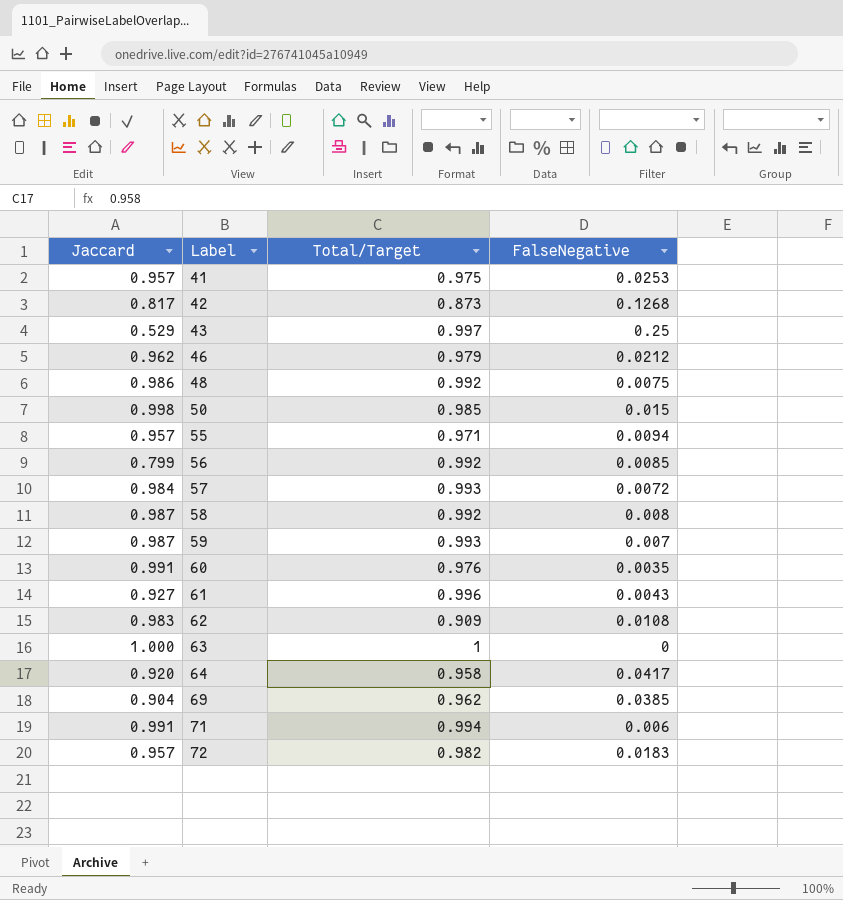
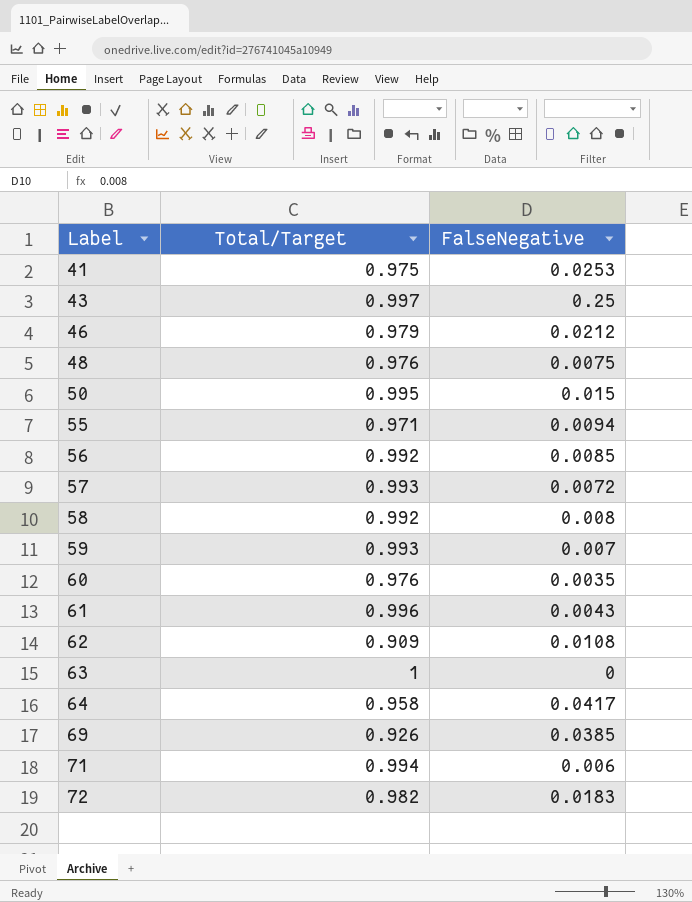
column Jaccard | position: 1 -> none
row 42: 0.817 | 0.873 | 0.1268 -> none
48 | Total/Target: 0.992 -> 0.976
50 | Total/Target: 0.985 -> 0.995
69 | Total/Target: 0.962 -> 0.926

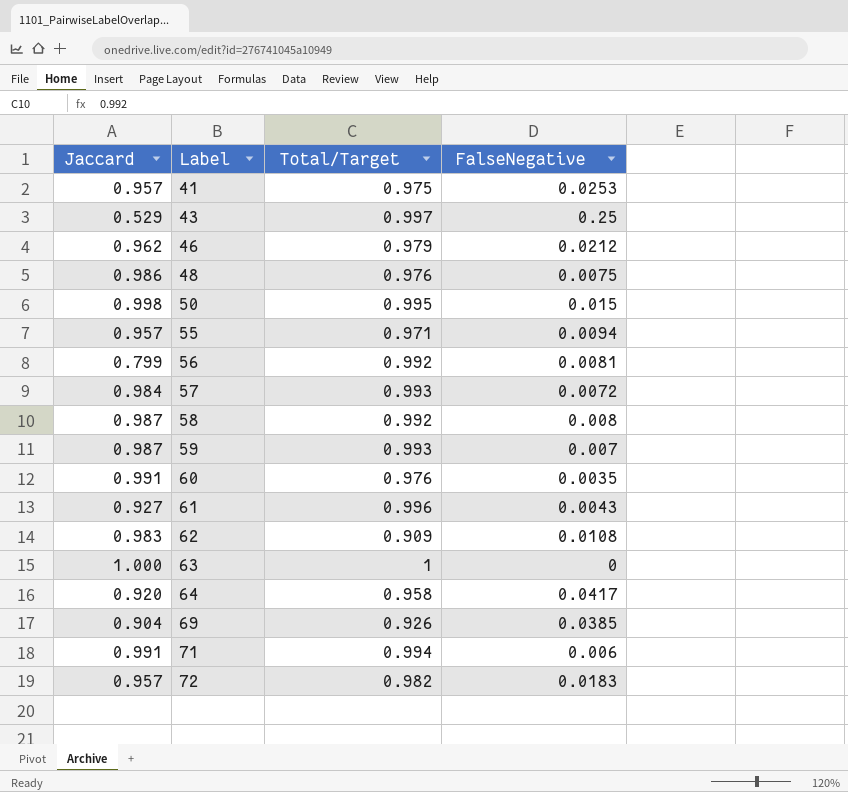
column Jaccard | position: none -> 1
56 | FalseNegative: 0.0085 -> 0.0081

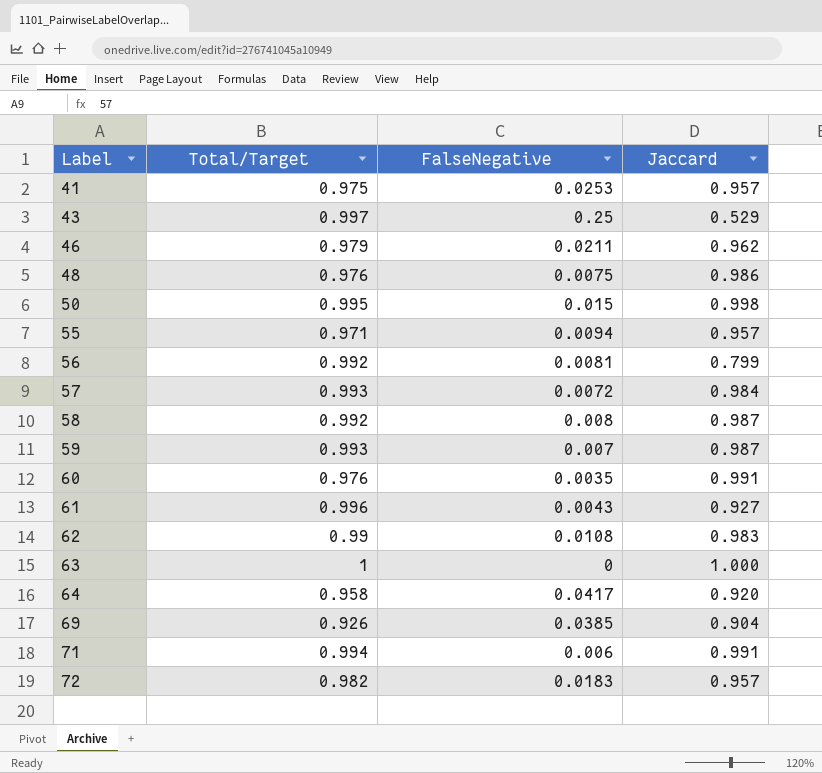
column Jaccard | position: 1 -> 4
46 | FalseNegative: 0.0212 -> 0.0211
62 | Total/Target: 0.909 -> 0.99

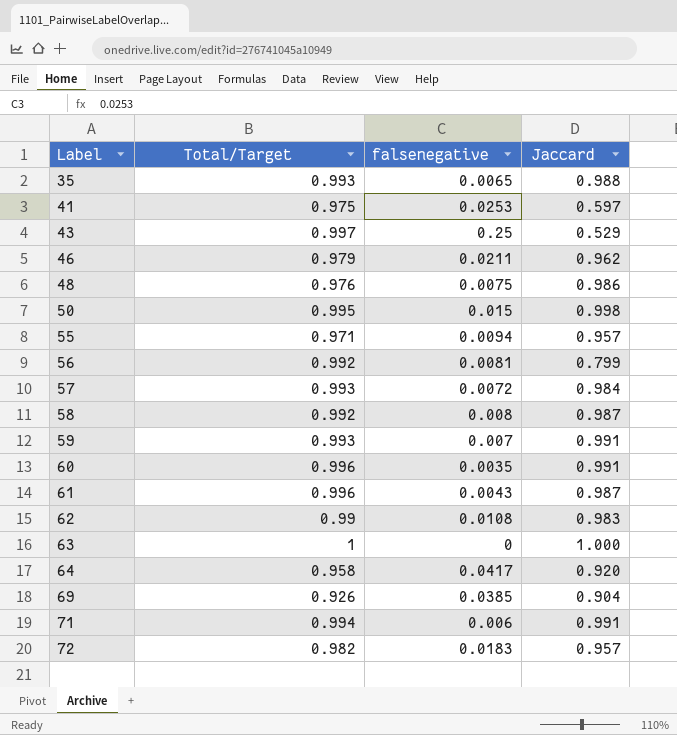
column name: FalseNegative -> falsenegative
row 35: none -> 0.993 | 0.0065 | 0.988
41 | Jaccard: 0.957 -> 0.597
59 | Jaccard: 0.987 -> 0.991
60 | Total/Target: 0.976 -> 0.996
61 | Jaccard: 0.927 -> 0.987

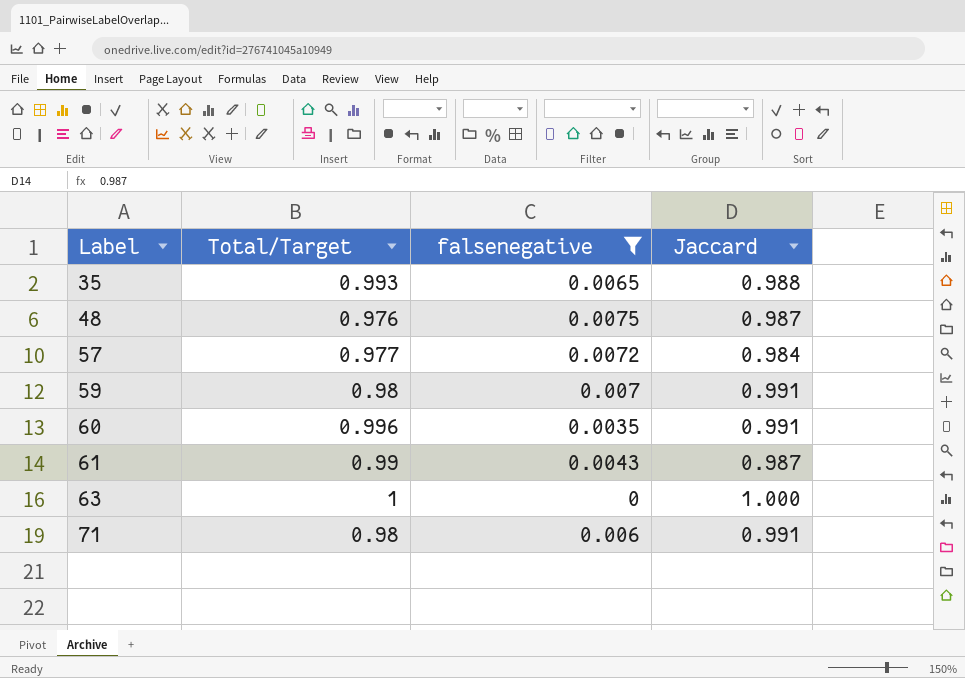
filter: none -> falsenegative <= 0.0075
48 | Jaccard: 0.986 -> 0.987
57 | Total/Target: 0.993 -> 0.977
59 | Total/Target: 0.993 -> 0.98
61 | Total/Target: 0.996 -> 0.99
71 | Total/Target: 0.994 -> 0.98

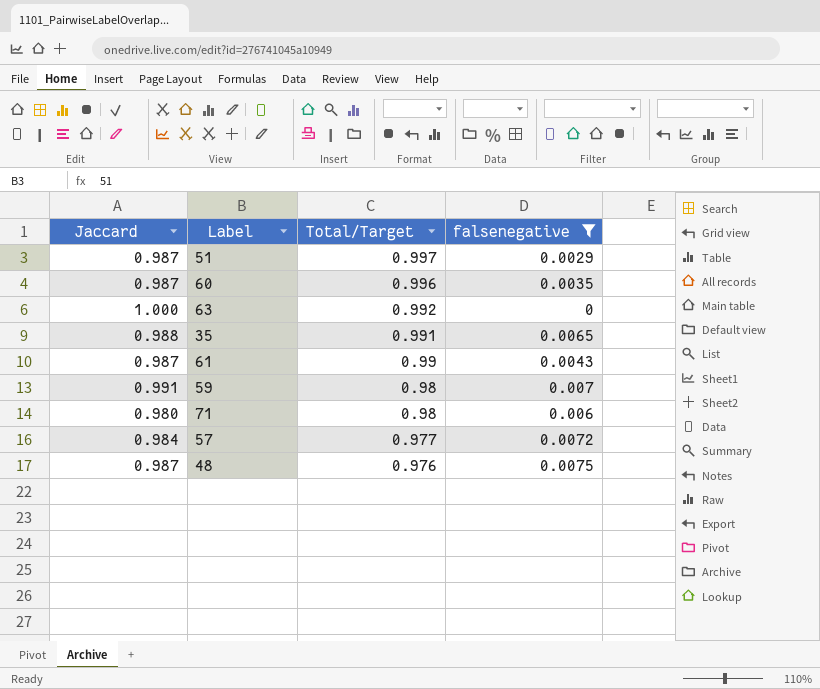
row order: Label ascending -> Total/Target descending
column Jaccard | position: 4 -> 1
row 51: none -> 0.987 | 0.997 | 0.0029
60 | Jaccard: 0.991 -> 0.987
63 | Total/Target: 1 -> 0.992
35 | Total/Target: 0.993 -> 0.991
71 | Jaccard: 0.991 -> 0.980

